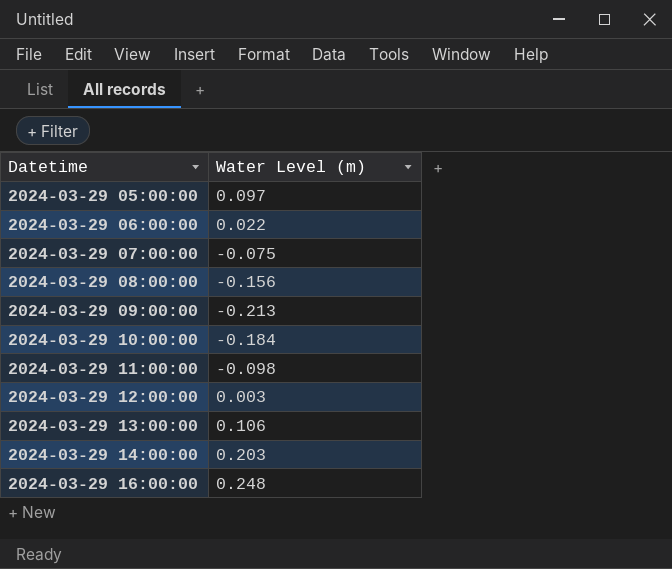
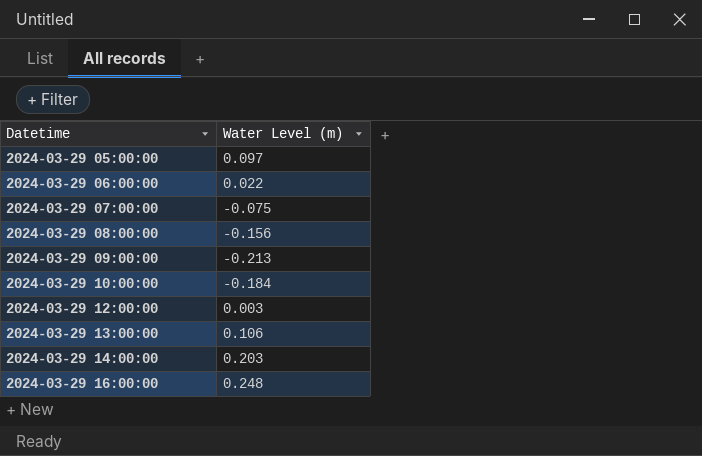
row 2024-03-29 11:00:00: -0.098 -> none

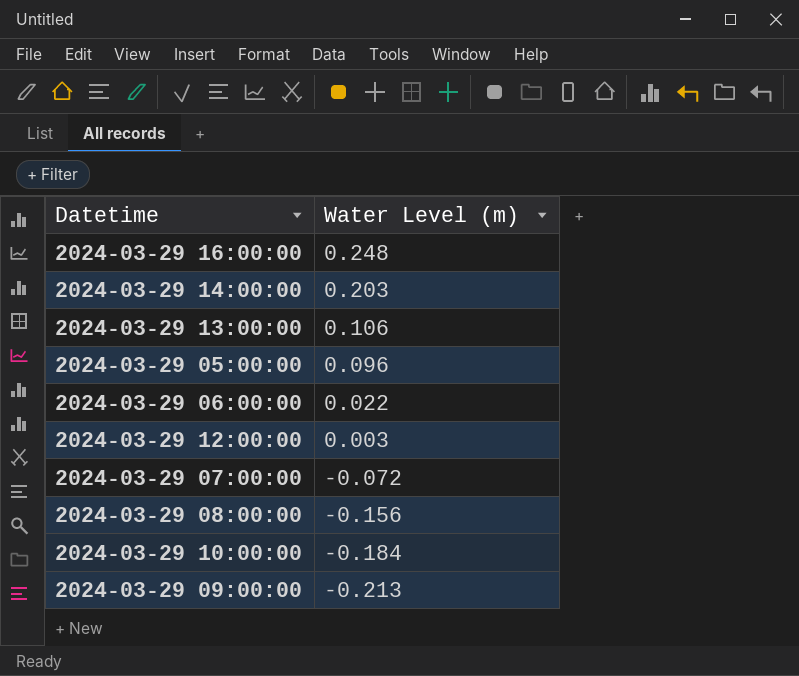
row order: Datetime ascending -> Water Level (m) descending
2024-03-29 05:00:00 | Water Level (m): 0.097 -> 0.096
2024-03-29 07:00:00 | Water Level (m): -0.075 -> -0.072

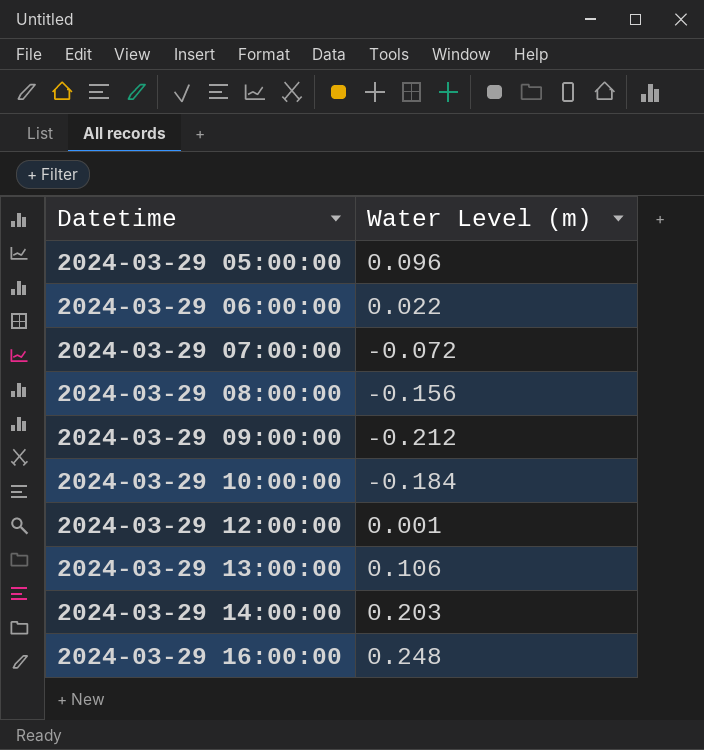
row order: Water Level (m) descending -> Datetime ascending
2024-03-29 09:00:00 | Water Level (m): -0.213 -> -0.212
2024-03-29 12:00:00 | Water Level (m): 0.003 -> 0.001

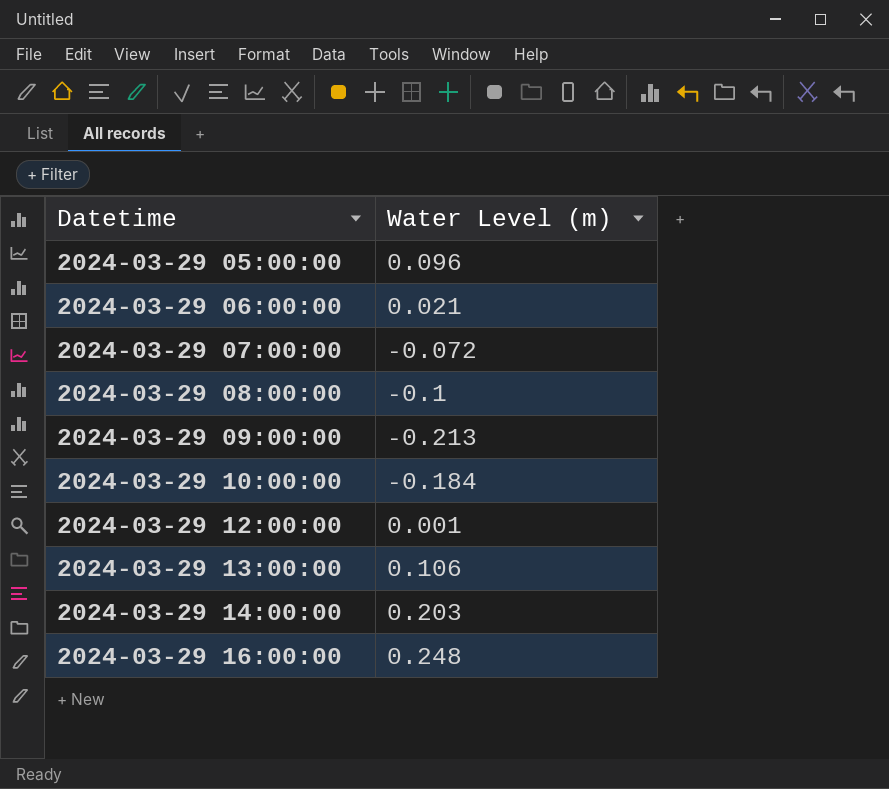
2024-03-29 06:00:00 | Water Level (m): 0.022 -> 0.021
2024-03-29 08:00:00 | Water Level (m): -0.156 -> -0.1
2024-03-29 09:00:00 | Water Level (m): -0.212 -> -0.213

